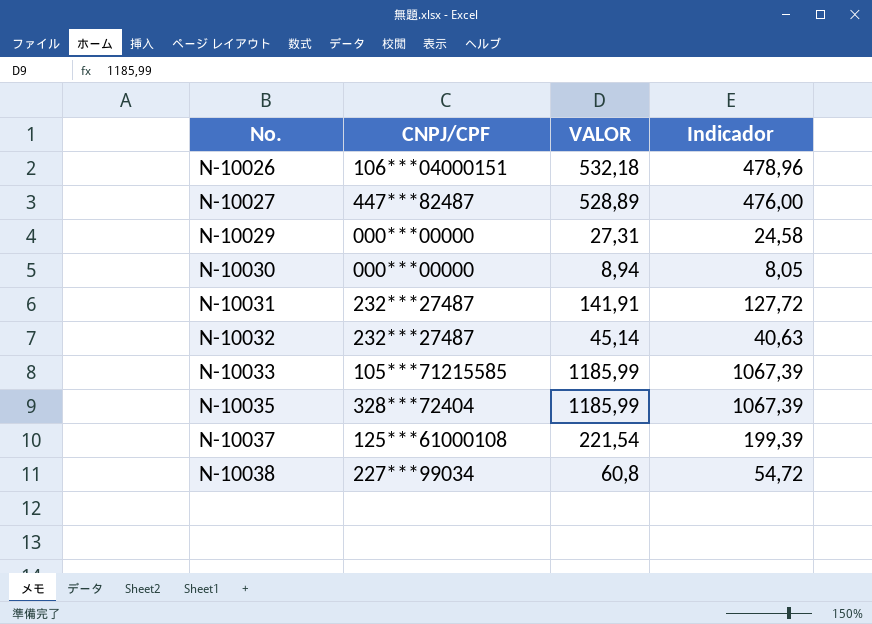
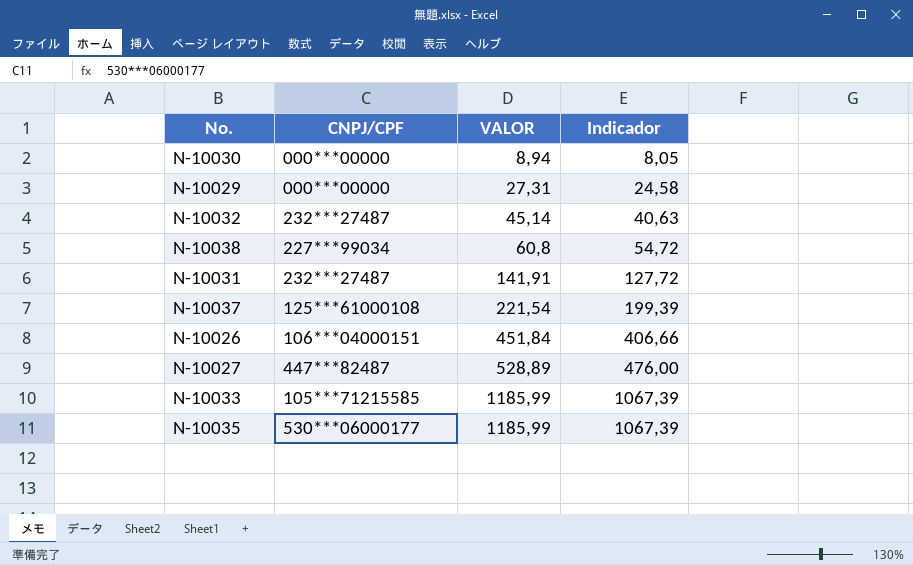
row order: No. ascending -> VALOR ascending
N-10026 | VALOR: 532,18 -> 451,84
N-10026 | Indicador: 478,96 -> 406,66
N-10035 | CNPJ/CPF: 328***72404 -> 530***06000177

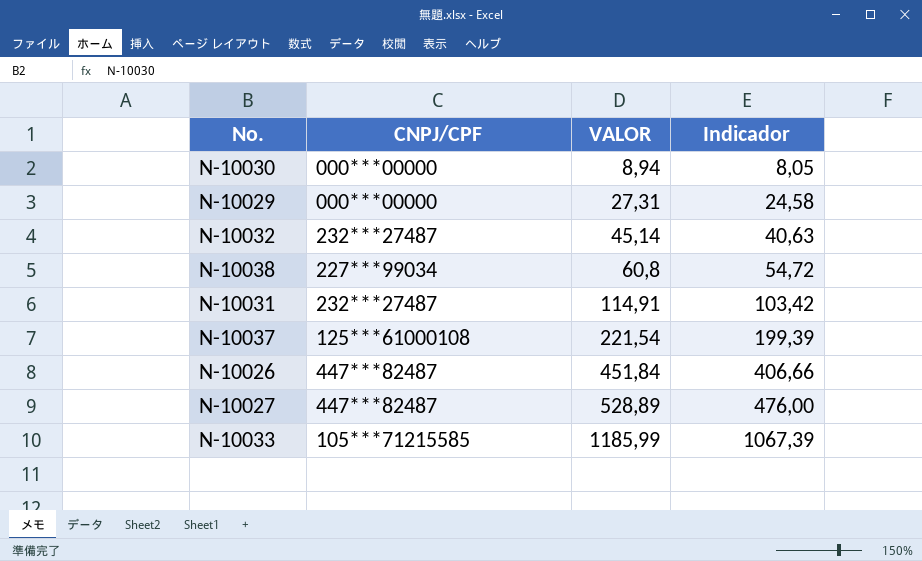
row N-10035: 530***06000177 | 1185,99 | 1067,39 -> none
N-10031 | VALOR: 141,91 -> 114,91
N-10031 | Indicador: 127,72 -> 103,42
N-10026 | CNPJ/CPF: 106***04000151 -> 447***82487

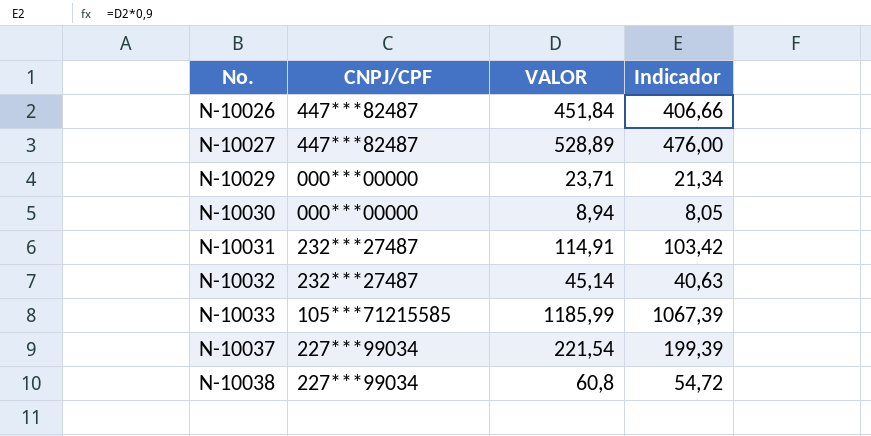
row order: VALOR ascending -> No. ascending
N-10029 | VALOR: 27,31 -> 23,71
N-10029 | Indicador: 24,58 -> 21,34
N-10037 | CNPJ/CPF: 125***61000108 -> 227***99034

